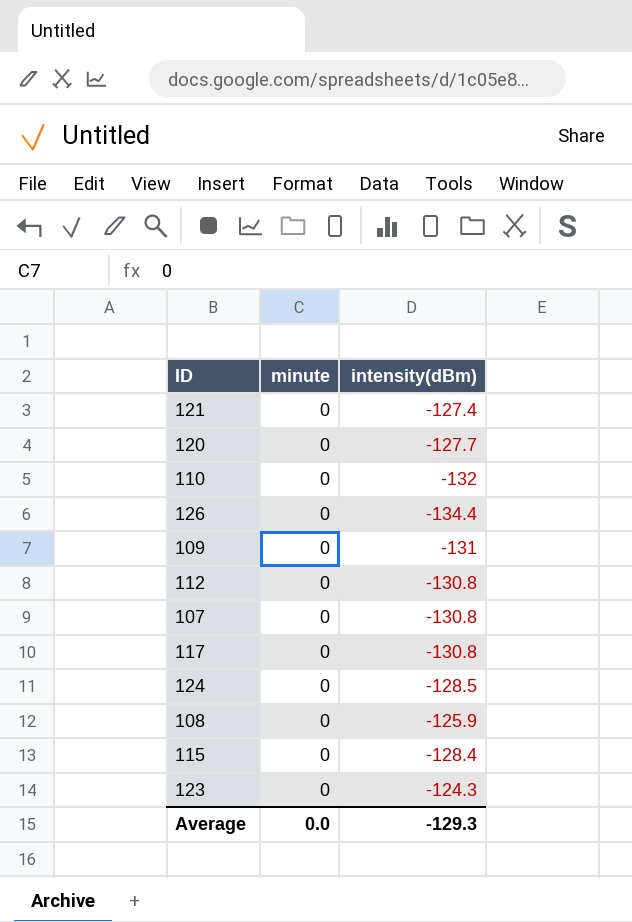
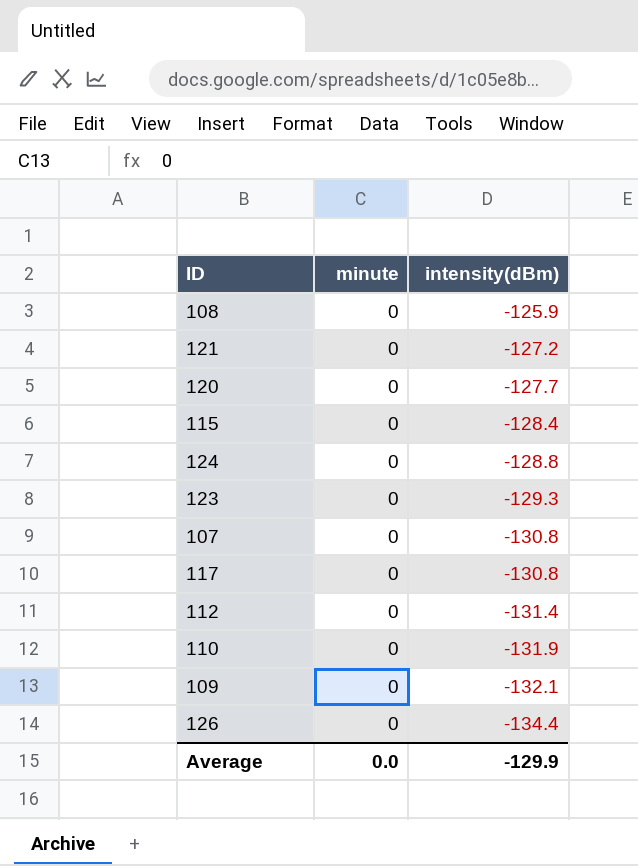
row order: none -> intensity(dBm) descending
121 | intensity(dBm): -127.4 -> -127.2
124 | intensity(dBm): -128.5 -> -128.8
123 | intensity(dBm): -124.3 -> -129.3
112 | intensity(dBm): -130.8 -> -131.4
110 | intensity(dBm): -132 -> -131.9
109 | intensity(dBm): -131 -> -132.1
Average | intensity(dBm): -129.3 -> -129.9

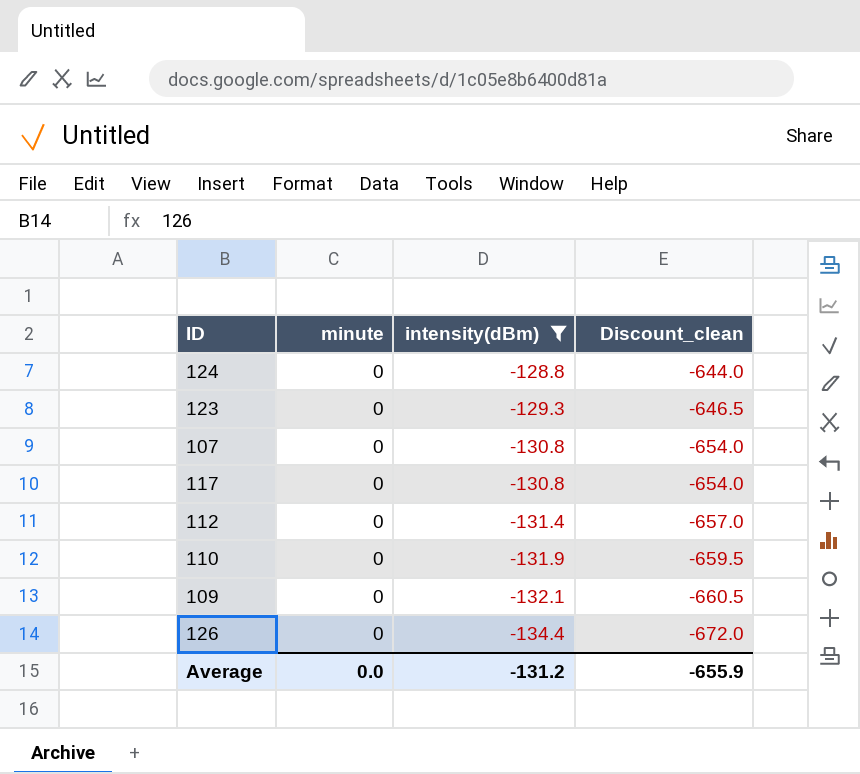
filter: none -> intensity(dBm) <= -128.8
column Discount_clean | formula: none -> [intensity(dBm)] * 5
Average | intensity(dBm): -129.9 -> -131.2

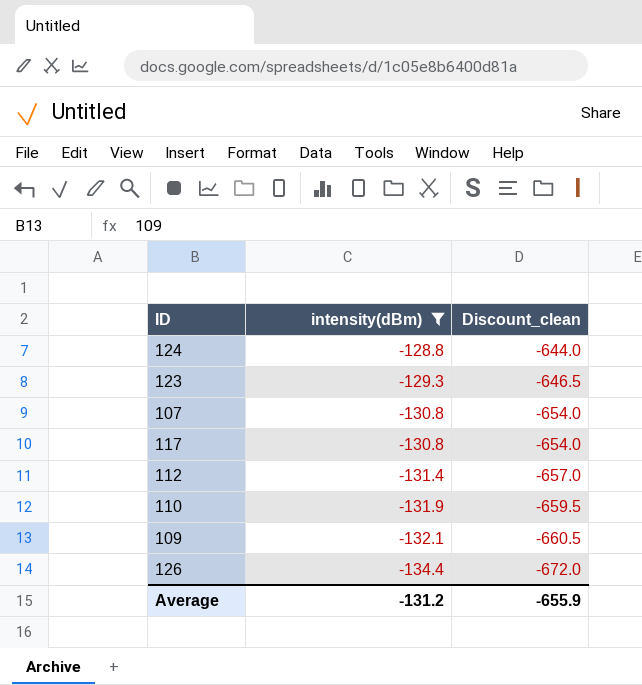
column minute | position: 2 -> none

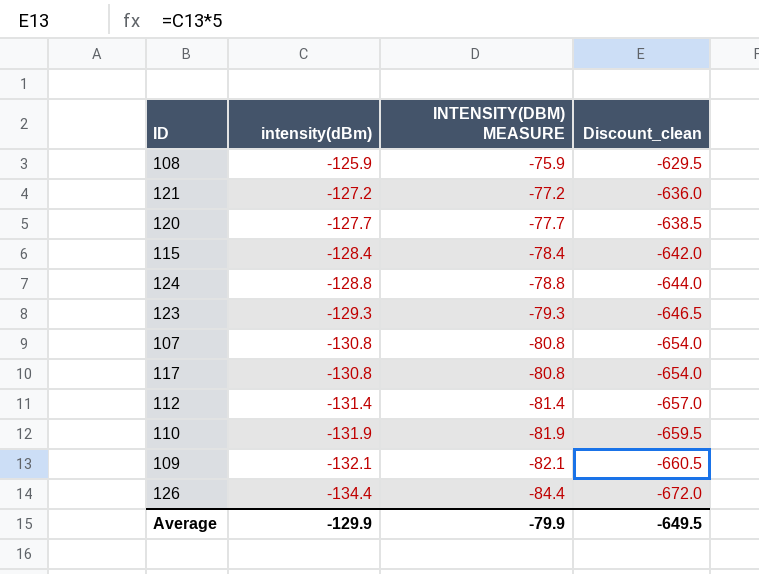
filter: intensity(dBm) <= -128.8 -> none
column INTENSITY(DBM) MEASURE | formula: none -> [intensity(dBm)] + 50
Average | intensity(dBm): -131.2 -> -129.9
Average | Discount_clean: -655.9 -> -649.5

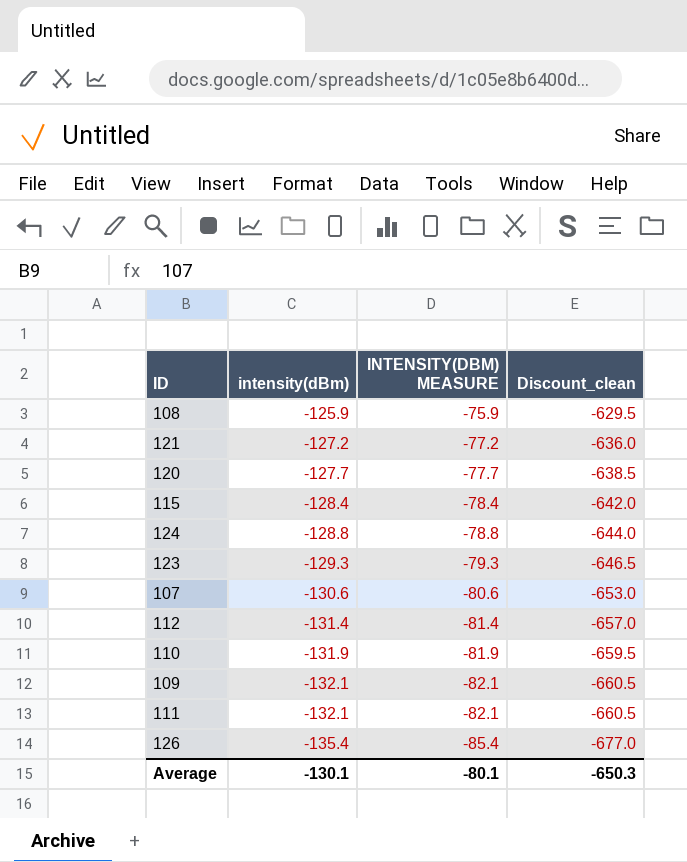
row 117: -130.8 | -80.8 | -654.0 -> none
107 | intensity(dBm): -130.8 -> -130.6
107 | INTENSITY(DBM) MEASURE: -80.8 -> -80.6
107 | Discount_clean: -654.0 -> -653.0
row 111: none -> -132.1 | -82.1 | -660.5
126 | intensity(dBm): -134.4 -> -135.4
126 | INTENSITY(DBM) MEASURE: -84.4 -> -85.4
126 | Discount_clean: -672.0 -> -677.0
Average | intensity(dBm): -129.9 -> -130.1
Average | INTENSITY(DBM) MEASURE: -79.9 -> -80.1
Average | Discount_clean: -649.5 -> -650.3

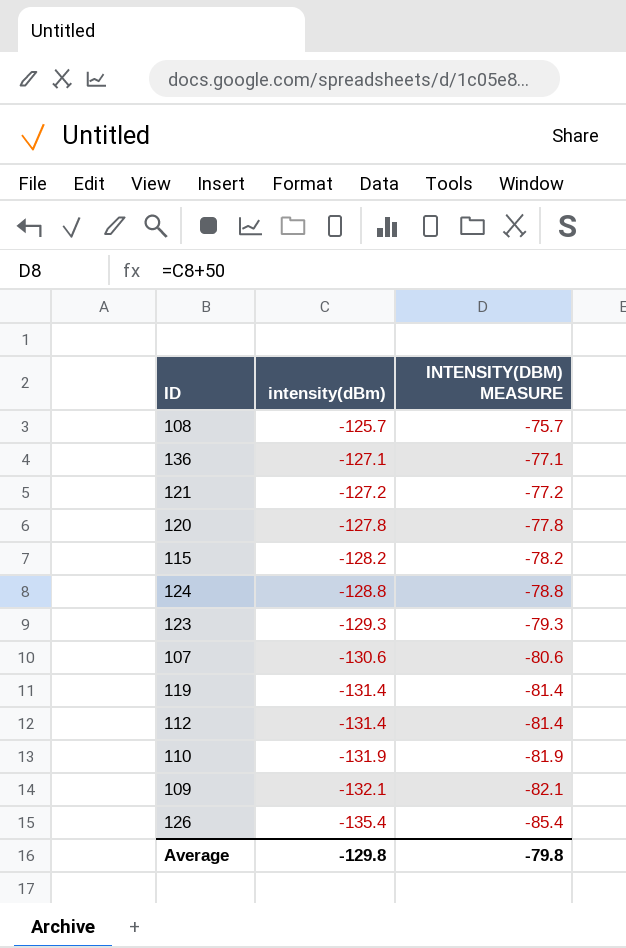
column Discount_clean | formula: [intensity(dBm)] * 5 -> none
row 111: -132.1 | -82.1 | -660.5 -> none
108 | intensity(dBm): -125.9 -> -125.7
108 | INTENSITY(DBM) MEASURE: -75.9 -> -75.7
row 136: none -> -127.1 | -77.1
120 | intensity(dBm): -127.7 -> -127.8
120 | INTENSITY(DBM) MEASURE: -77.7 -> -77.8
115 | intensity(dBm): -128.4 -> -128.2
115 | INTENSITY(DBM) MEASURE: -78.4 -> -78.2
row 119: none -> -131.4 | -81.4
Average | intensity(dBm): -130.1 -> -129.8
Average | INTENSITY(DBM) MEASURE: -80.1 -> -79.8

